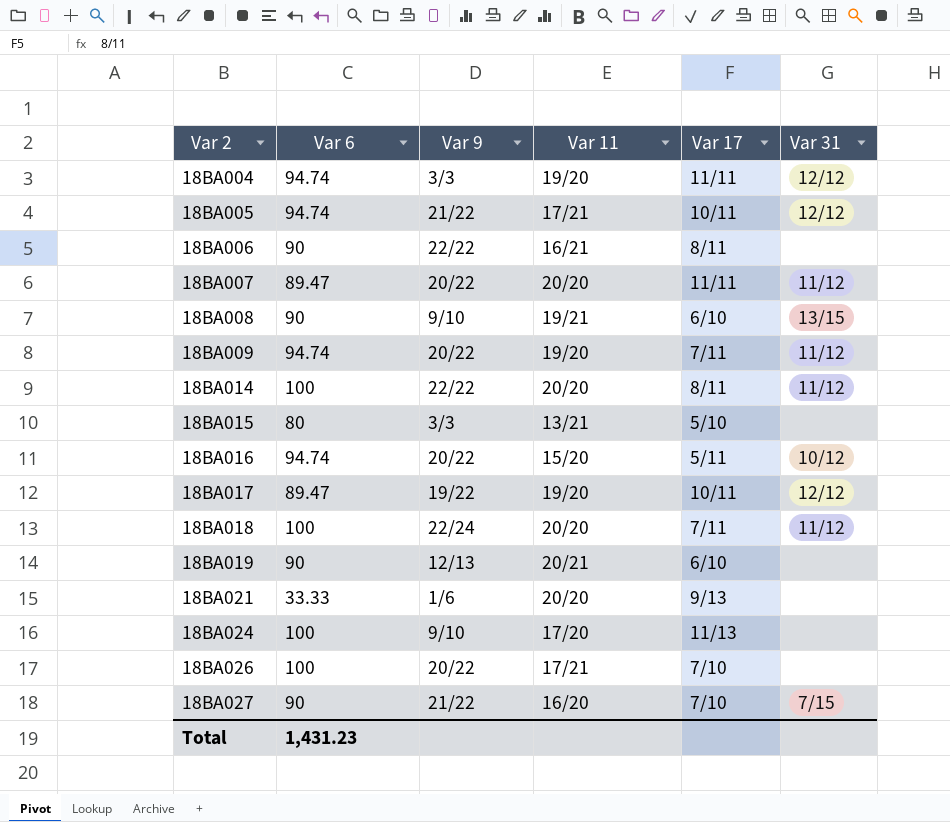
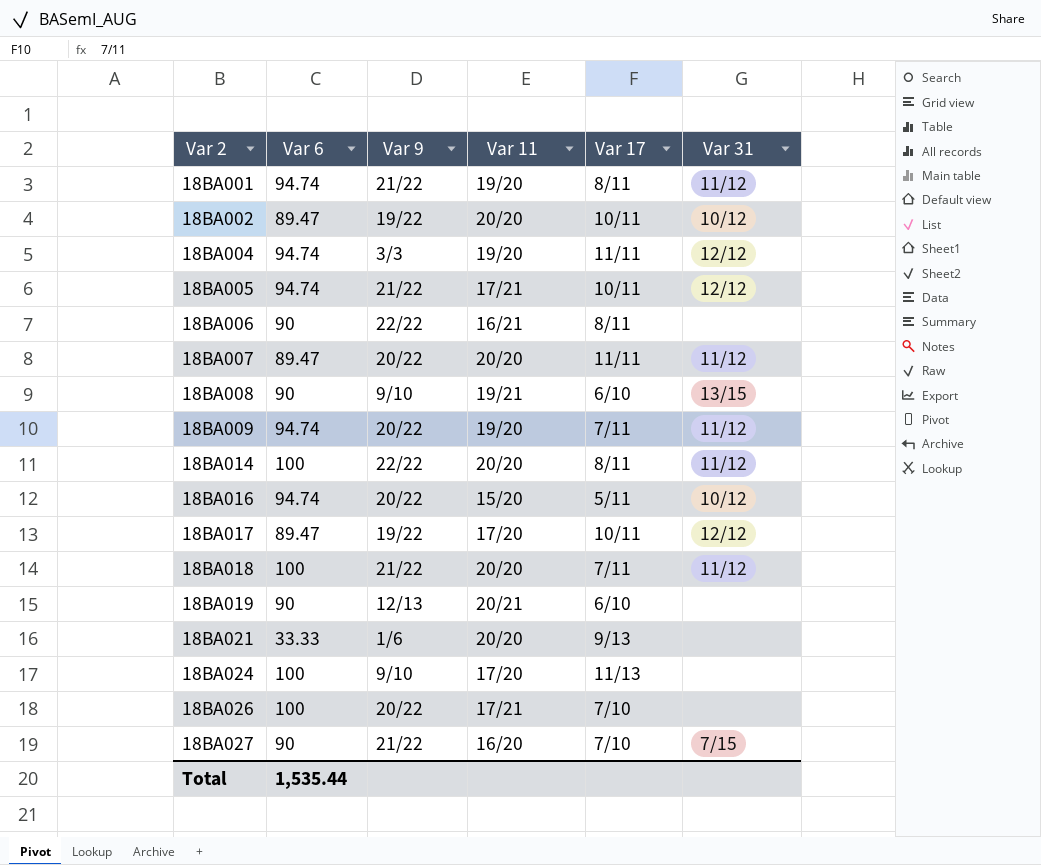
row 18BA015: 80 | 3/3 | 13/21 | 5/10 | none -> none
row 18BA001: none -> 94.74 | 21/22 | 19/20 | 8/11 | 11/12
row 18BA002: none -> 89.47 | 19/22 | 20/20 | 10/11 | 10/12
18BA017 | Var 11: 19/20 -> 17/20
18BA018 | Var 9: 22/24 -> 21/22
Total | Var 6: 1,431.23 -> 1,535.44

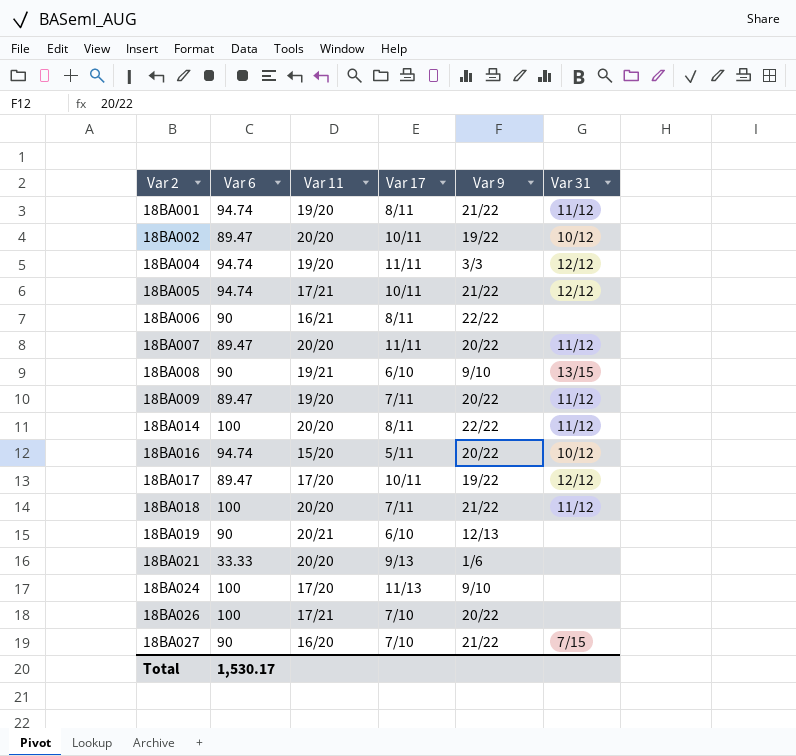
column Var 9 | position: 3 -> 5
18BA009 | Var 6: 94.74 -> 89.47
Total | Var 6: 1,535.44 -> 1,530.17

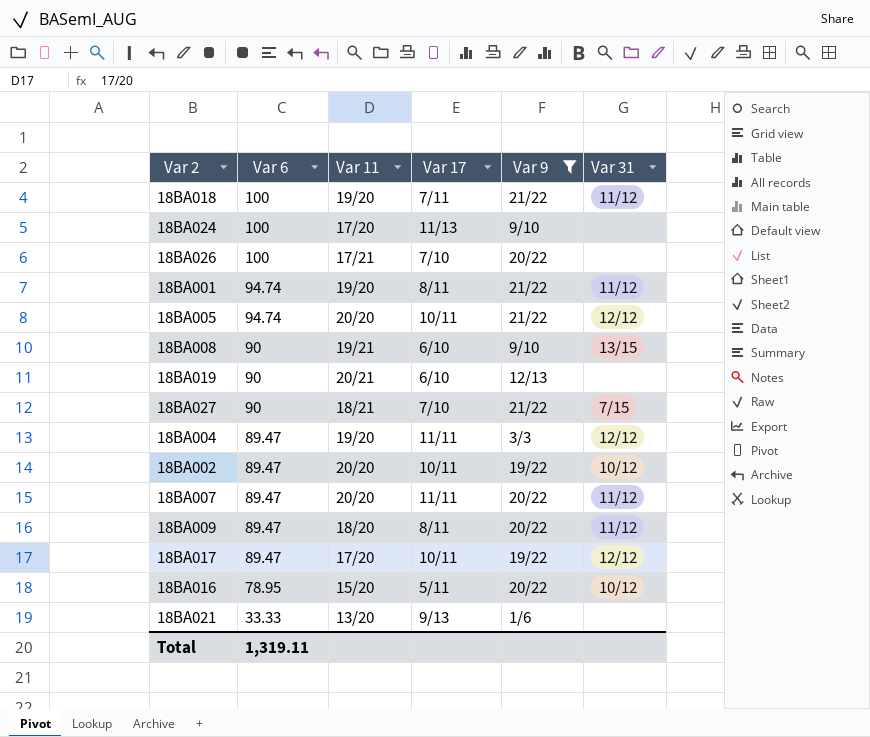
filter: none -> Var 9 != 22/22
row order: Var 2 ascending -> Var 6 descending
18BA018 | Var 11: 20/20 -> 19/20
18BA005 | Var 11: 17/21 -> 20/20
18BA027 | Var 11: 16/20 -> 18/21
18BA004 | Var 6: 94.74 -> 89.47
18BA009 | Var 11: 19/20 -> 18/20
18BA009 | Var 17: 7/11 -> 8/11
18BA016 | Var 6: 94.74 -> 78.95
18BA021 | Var 11: 20/20 -> 13/20
Total | Var 6: 1,530.17 -> 1,319.11

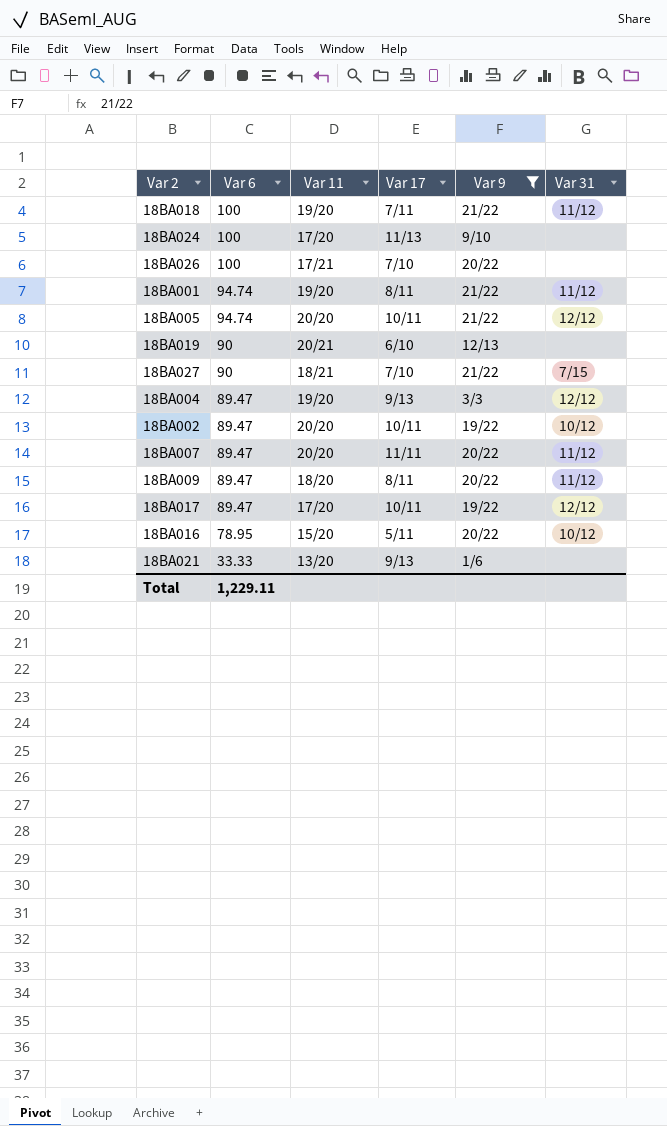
row 18BA008: 90 | 19/21 | 6/10 | 9/10 | 13/15 -> none
18BA004 | Var 17: 11/11 -> 9/13
Total | Var 6: 1,319.11 -> 1,229.11

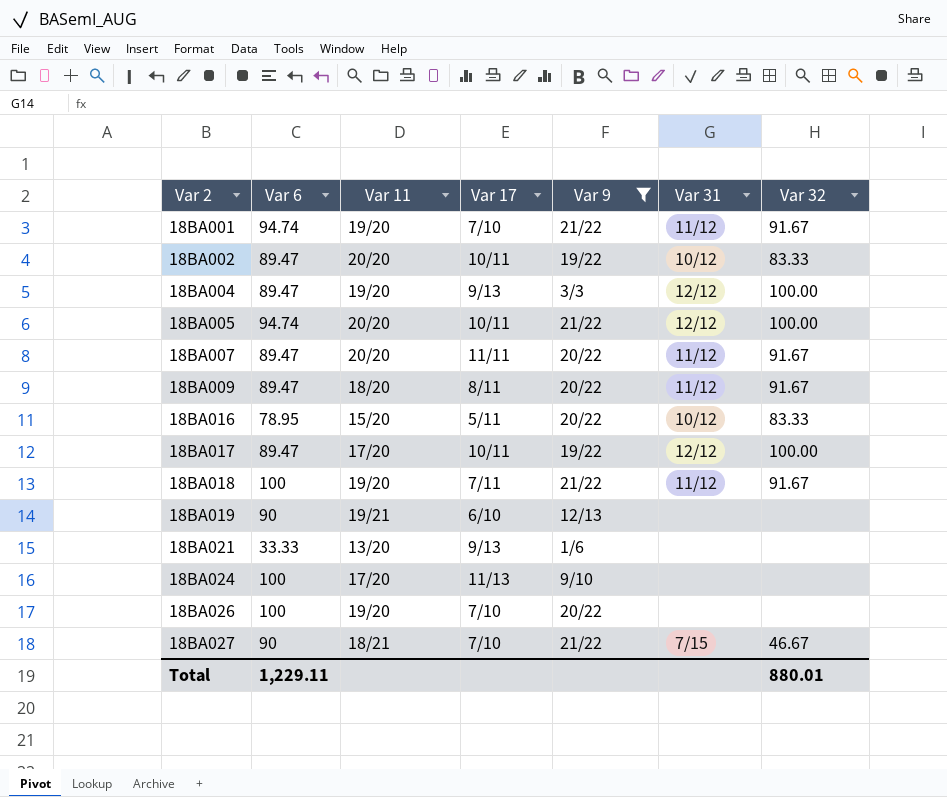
row order: Var 6 descending -> Var 2 ascending
column Var 32 | position: none -> 7
18BA001 | Var 17: 8/11 -> 7/10
18BA019 | Var 11: 20/21 -> 19/21
18BA026 | Var 11: 17/21 -> 19/20

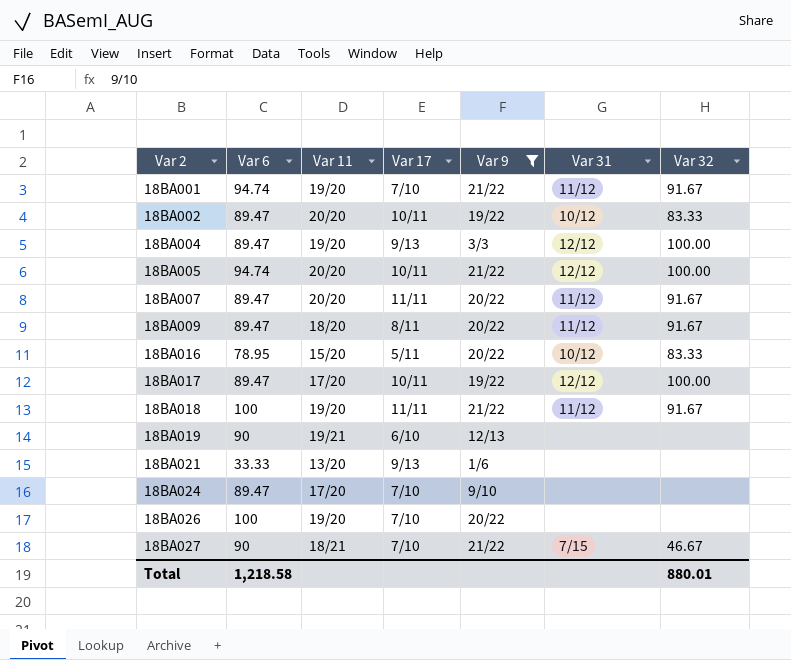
18BA018 | Var 17: 7/11 -> 11/11
18BA024 | Var 6: 100 -> 89.47
18BA024 | Var 17: 11/13 -> 7/10
Total | Var 6: 1,229.11 -> 1,218.58

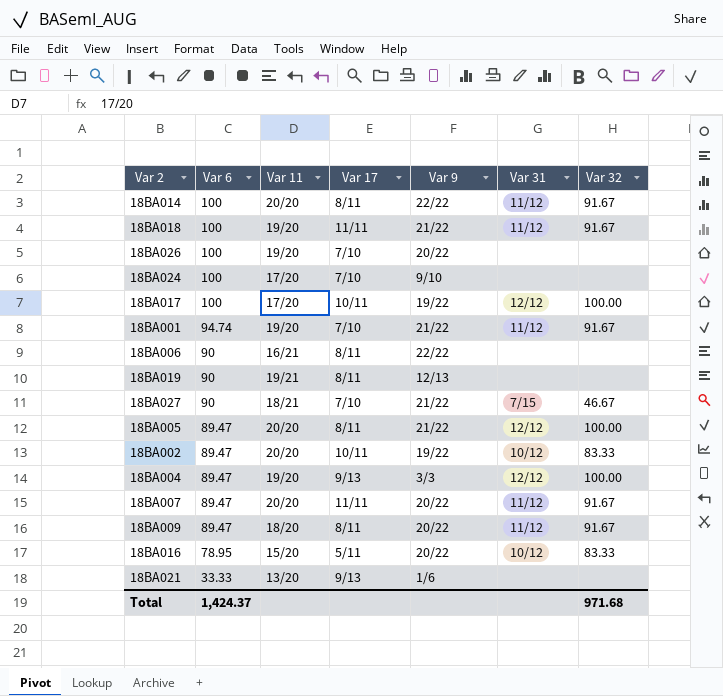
filter: Var 9 != 22/22 -> none
row order: Var 2 ascending -> Var 6 descending
18BA024 | Var 6: 89.47 -> 100
18BA017 | Var 6: 89.47 -> 100
18BA019 | Var 17: 6/10 -> 8/11
18BA005 | Var 6: 94.74 -> 89.47
18BA005 | Var 17: 10/11 -> 8/11
Total | Var 6: 1,218.58 -> 1,424.37
Total | Var 32: 880.01 -> 971.68

